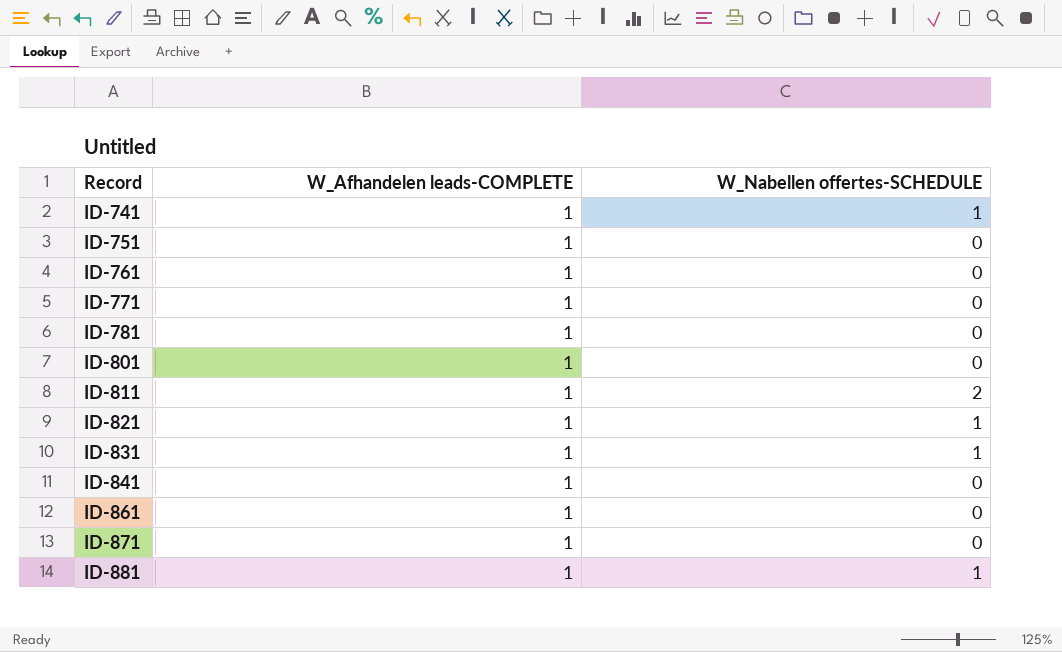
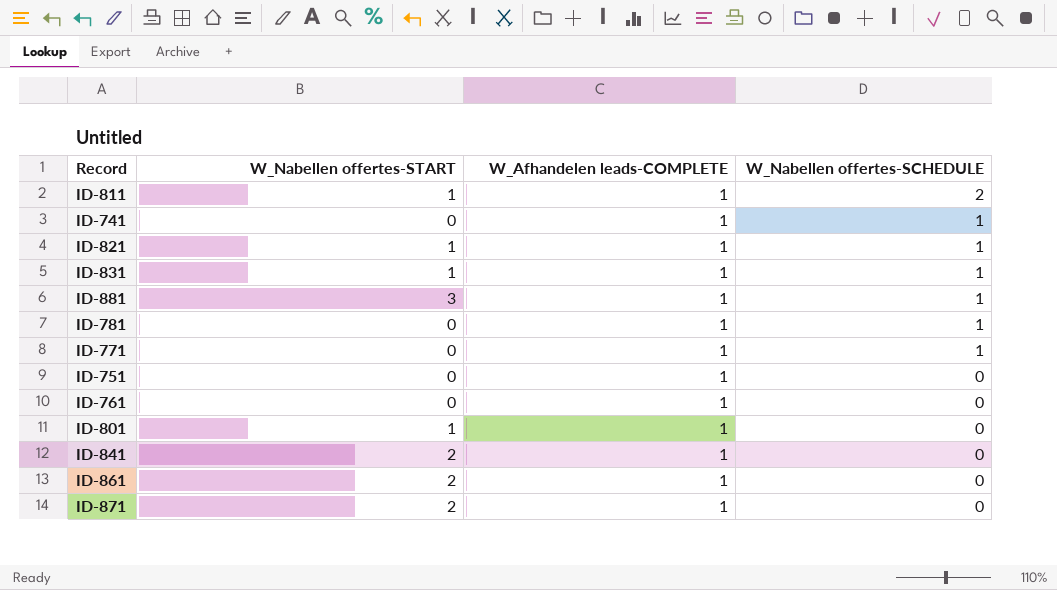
row order: Record ascending -> W_Nabellen offertes-SCHEDULE descending
column W_Nabellen offertes-START | position: none -> 2
ID-781 | W_Nabellen offertes-SCHEDULE: 0 -> 1
ID-771 | W_Nabellen offertes-SCHEDULE: 0 -> 1

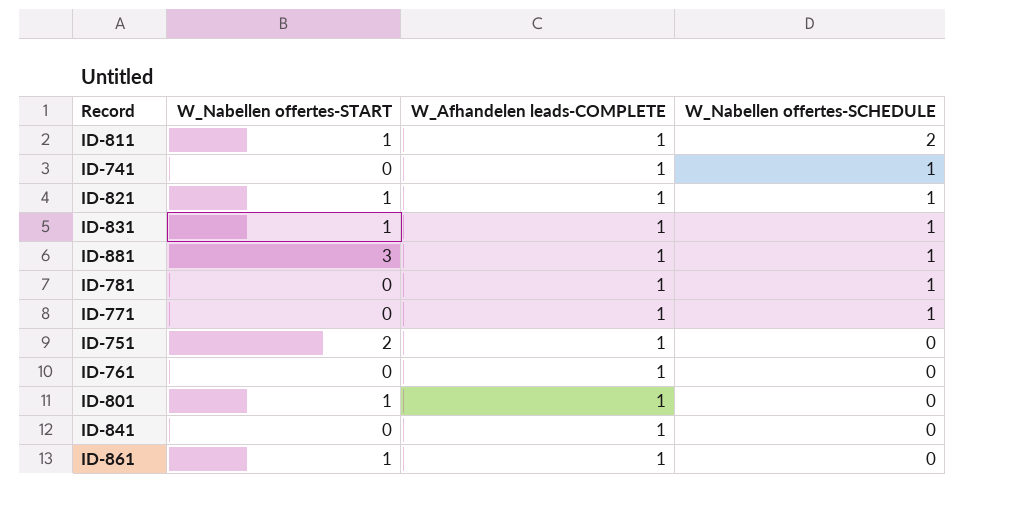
row ID-871: 2 | 1 | 0 -> none
ID-751 | W_Nabellen offertes-START: 0 -> 2
ID-841 | W_Nabellen offertes-START: 2 -> 0
ID-861 | W_Nabellen offertes-START: 2 -> 1

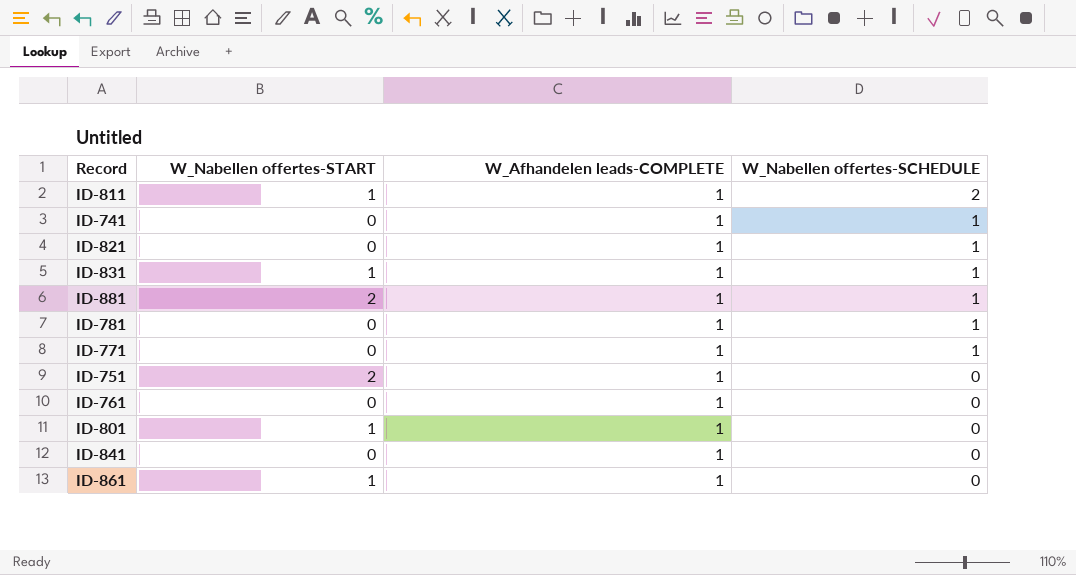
ID-821 | W_Nabellen offertes-START: 1 -> 0
ID-881 | W_Nabellen offertes-START: 3 -> 2

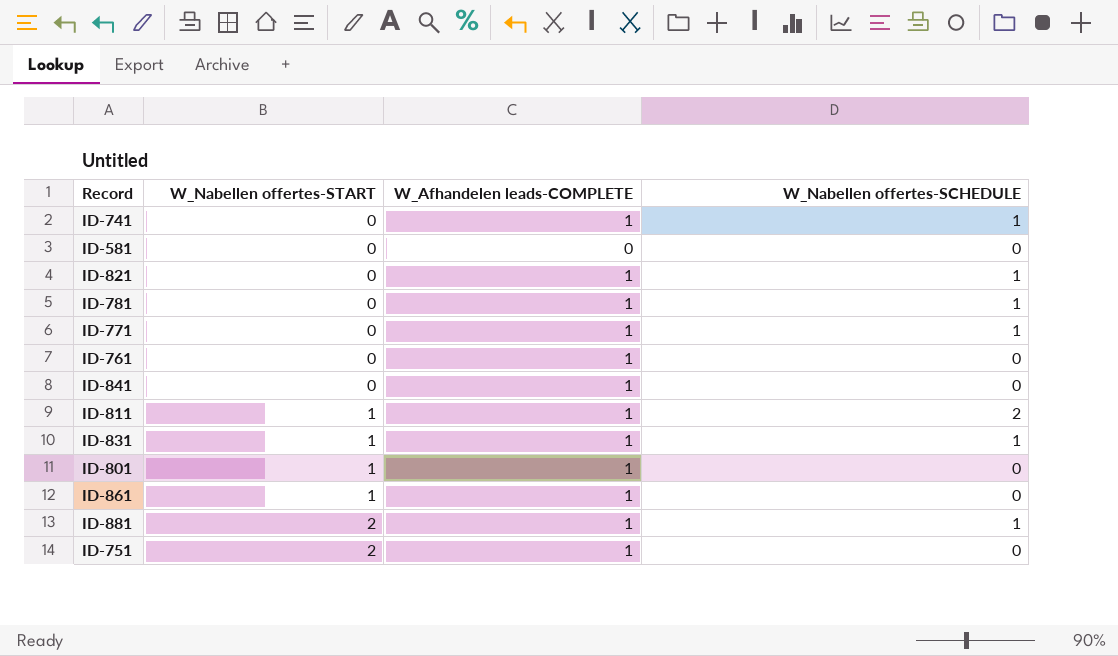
row order: W_Nabellen offertes-SCHEDULE descending -> W_Nabellen offertes-START ascending
row ID-581: none -> 0 | 0 | 0

